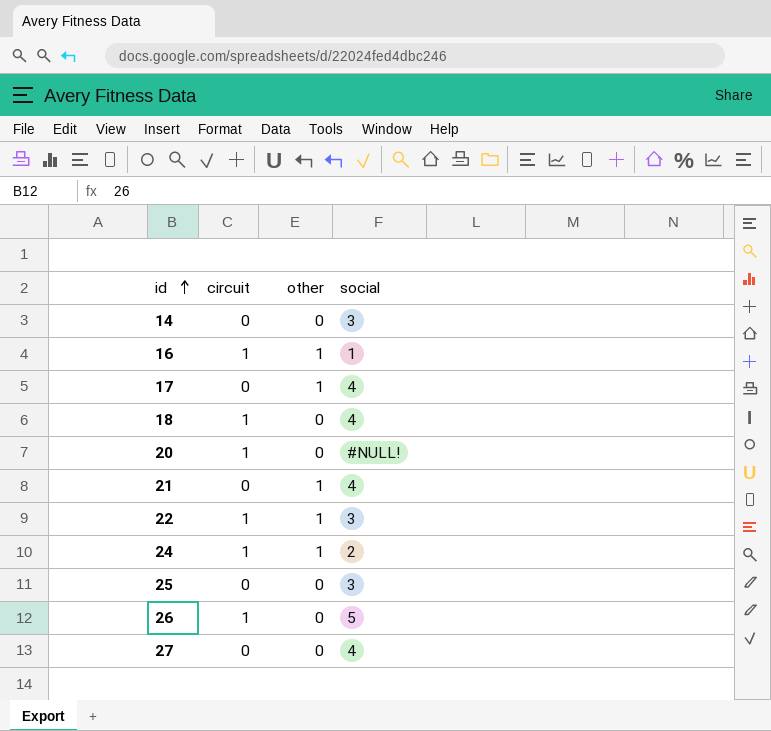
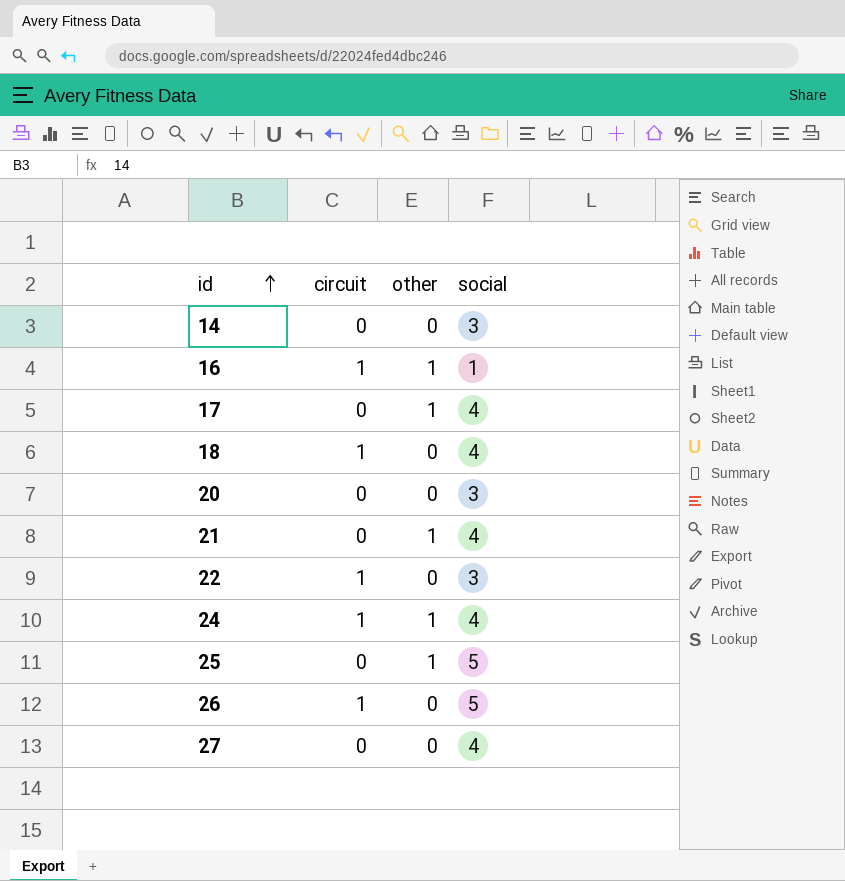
20 | circuit: 1 -> 0
20 | social: #NULL! -> 3
22 | other: 1 -> 0
24 | social: 2 -> 4
25 | other: 0 -> 1
25 | social: 3 -> 5

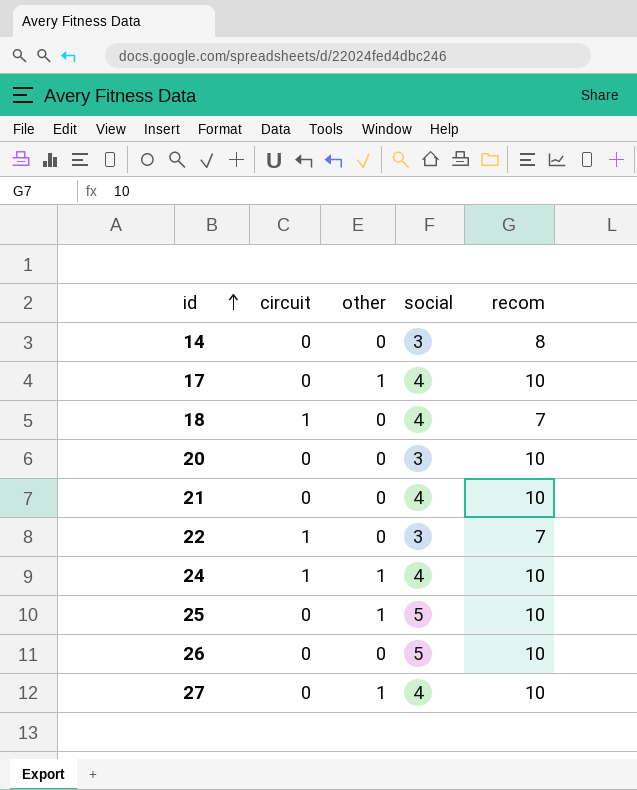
column recom | position: none -> 5
row 16: 1 | 1 | 1 -> none
21 | other: 1 -> 0
26 | circuit: 1 -> 0
27 | other: 0 -> 1

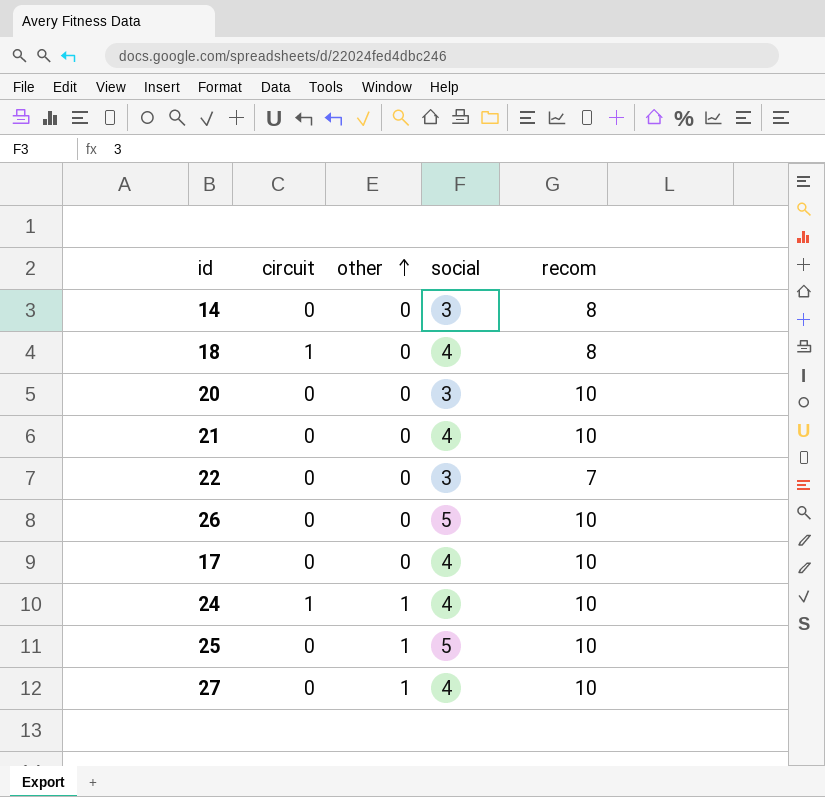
row order: id ascending -> other ascending
18 | recom: 7 -> 8
22 | circuit: 1 -> 0
17 | other: 1 -> 0

